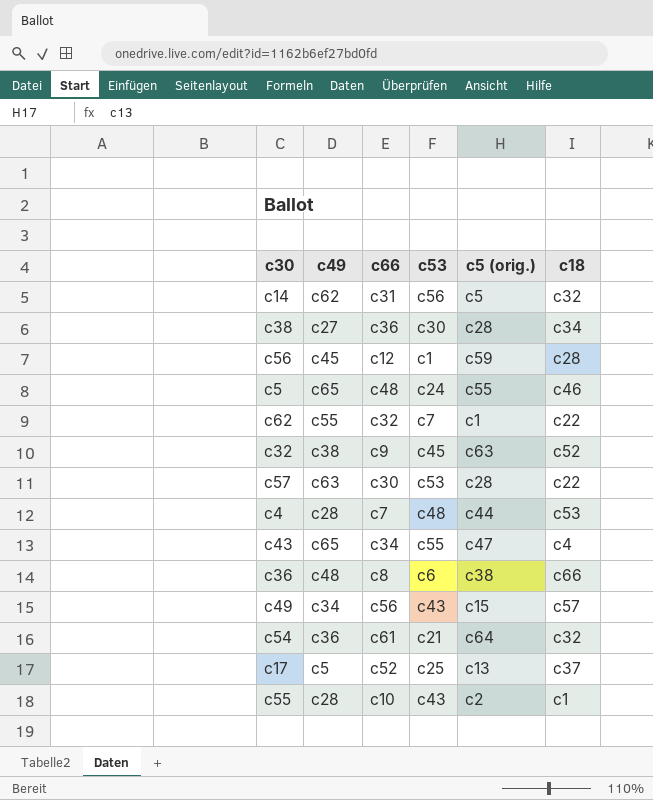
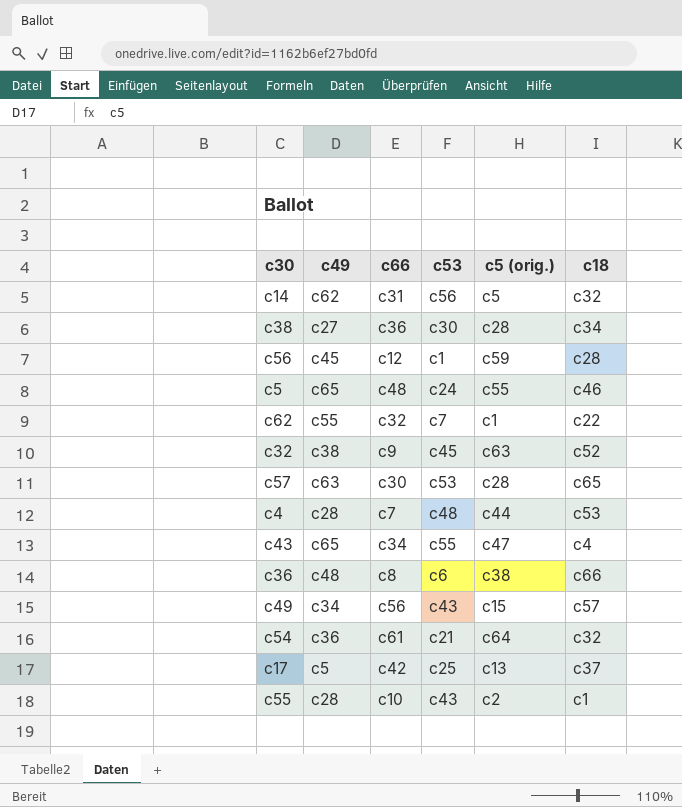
c57 | c18: c22 -> c65
c17 | c66: c52 -> c42

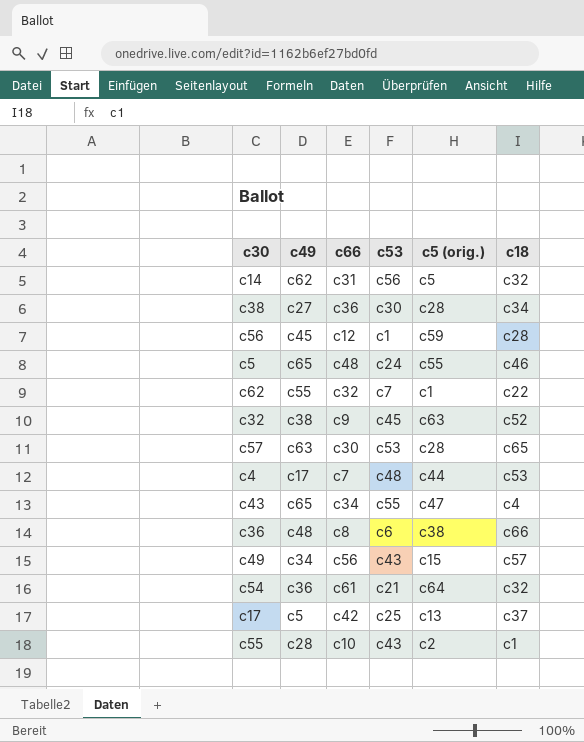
c4 | c49: c28 -> c17

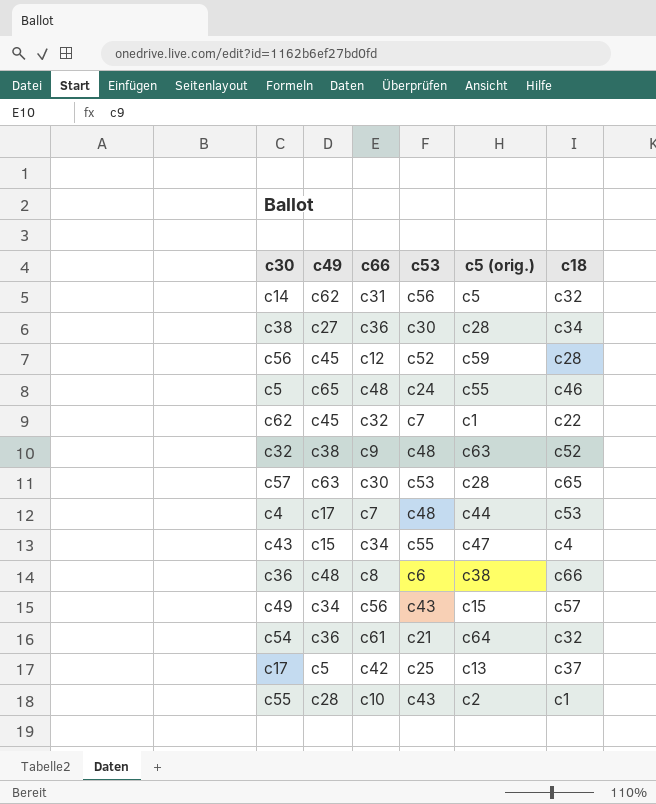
c56 | c53: c1 -> c52
c62 | c49: c55 -> c45
c32 | c53: c45 -> c48
c43 | c49: c65 -> c15

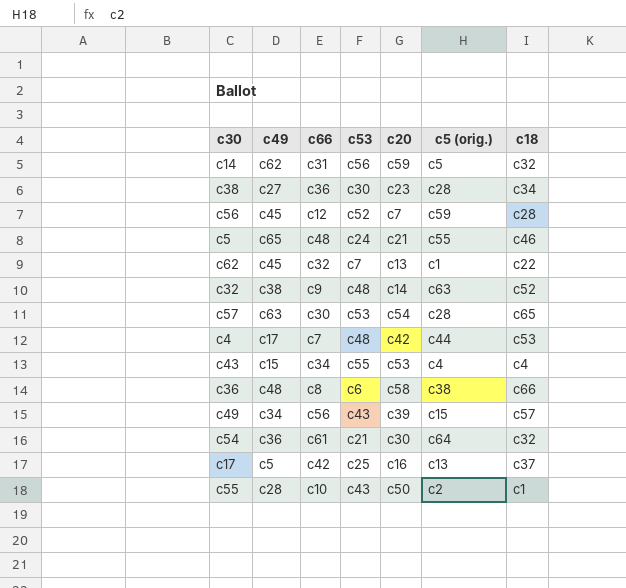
column c20 | position: none -> 5
c43 | c5 (orig.): c47 -> c4

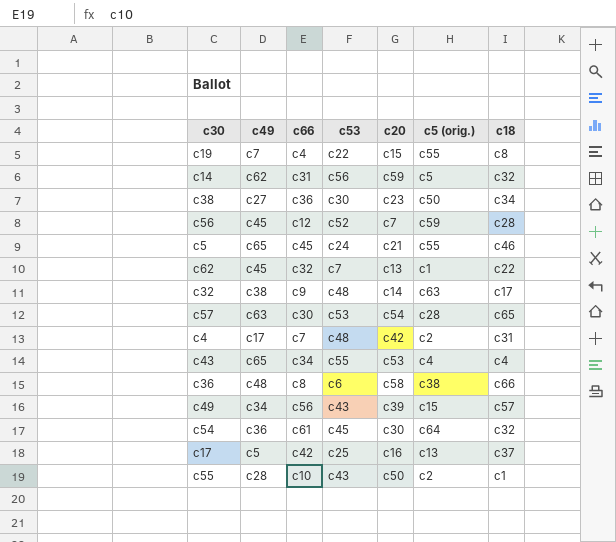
row c19: none -> c7 | c4 | c22 | c15 | c55 | c8
c38 | c5 (orig.): c28 -> c50
c5 | c66: c48 -> c45
c32 | c18: c52 -> c17
c4 | c5 (orig.): c44 -> c2
c4 | c18: c53 -> c31
c43 | c49: c15 -> c65
c54 | c53: c21 -> c45

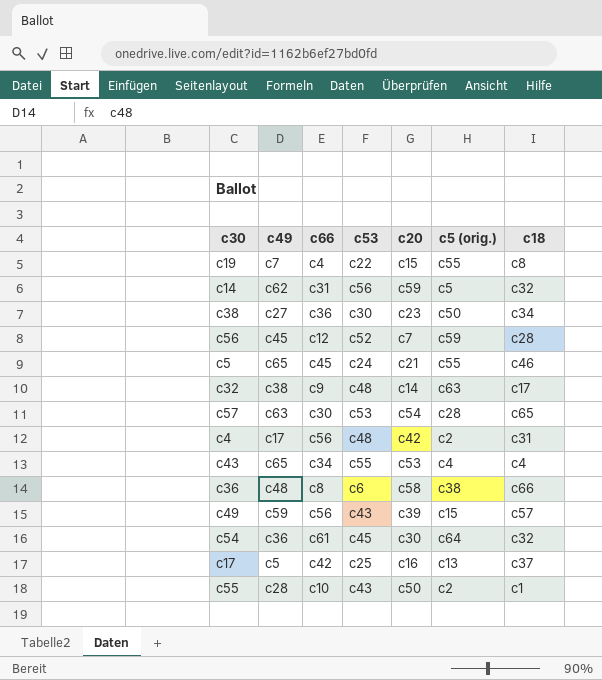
row c62: c45 | c32 | c7 | c13 | c1 | c22 -> none
c4 | c66: c7 -> c56
c49 | c49: c34 -> c59

